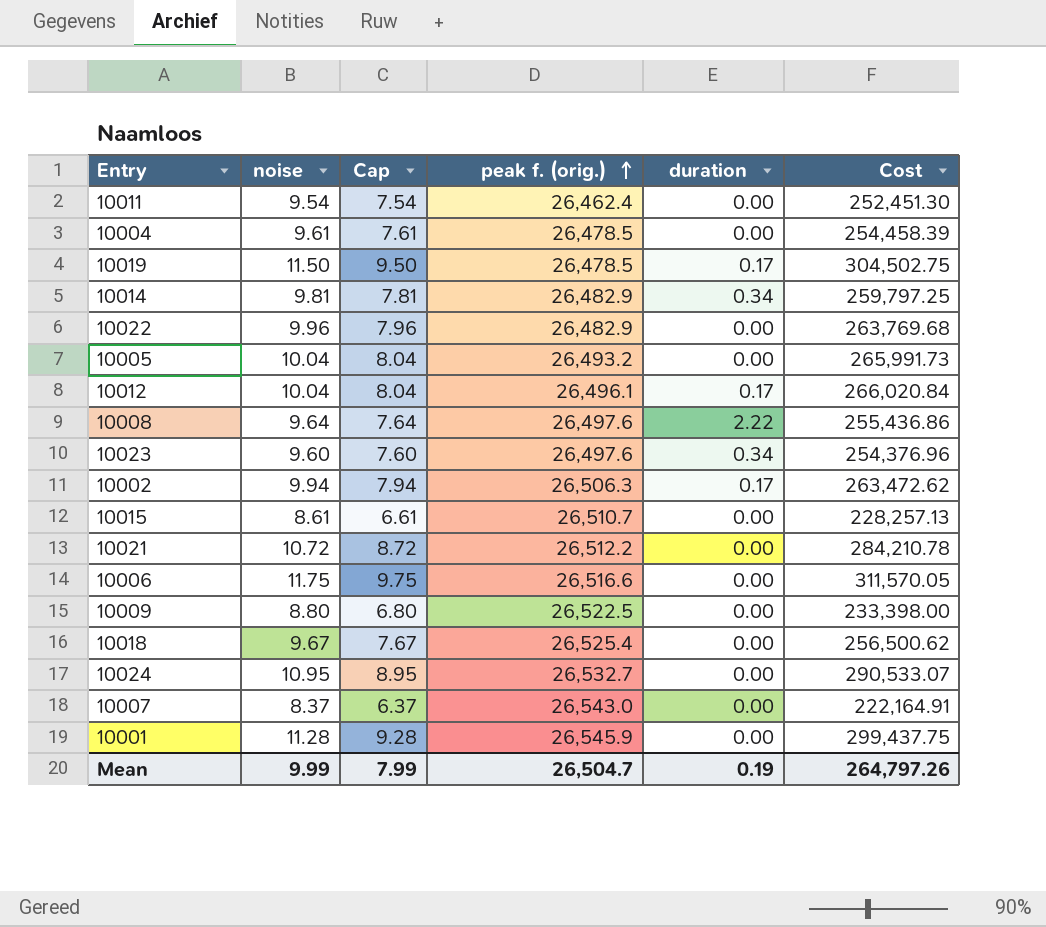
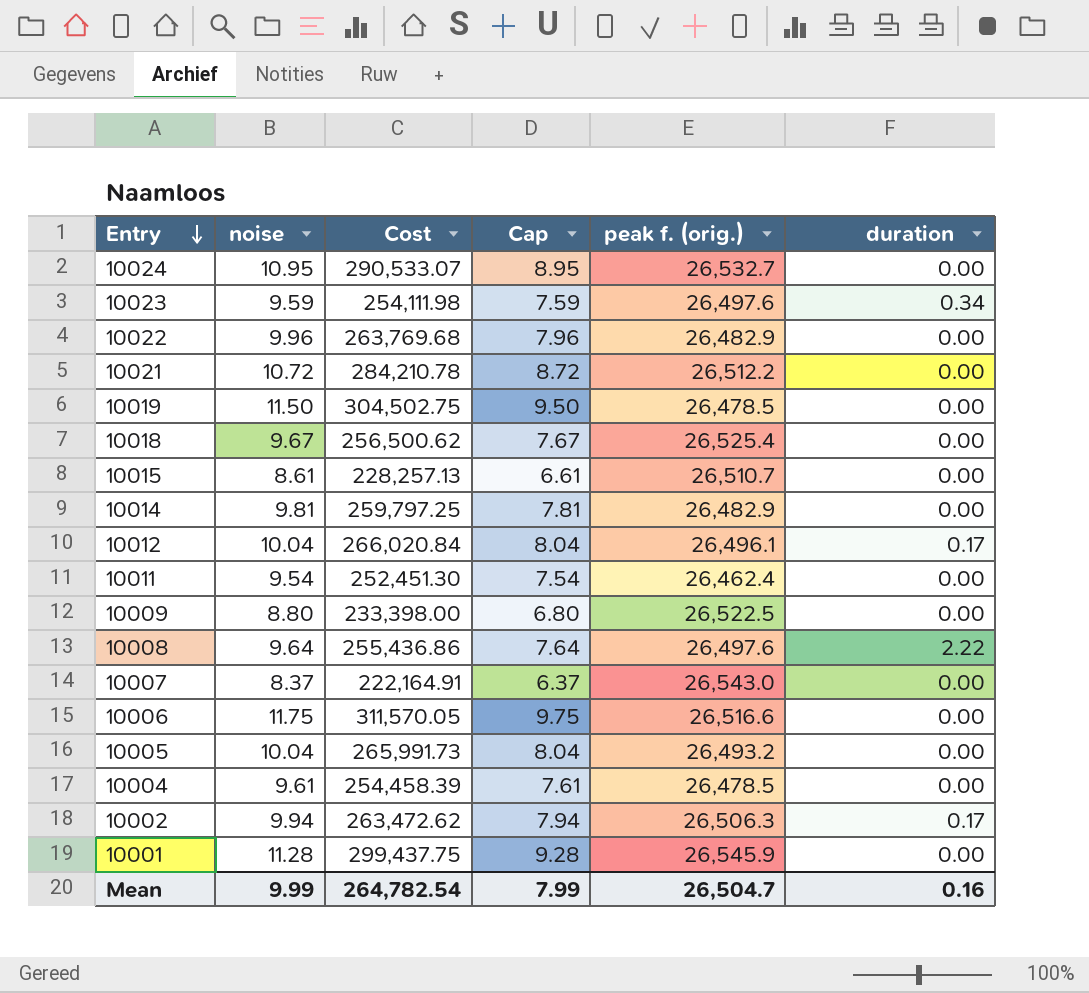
row order: peak f. (orig.) ascending -> Entry descending
column Cost | position: 6 -> 3
10023 | noise: 9.60 -> 9.59
10023 | Cost: 254,376.96 -> 254,111.98
10023 | Cap: 7.60 -> 7.59
10019 | duration: 0.17 -> 0.00
10014 | duration: 0.34 -> 0.00
Mean | Cost: 264,797.26 -> 264,782.54
Mean | duration: 0.19 -> 0.16

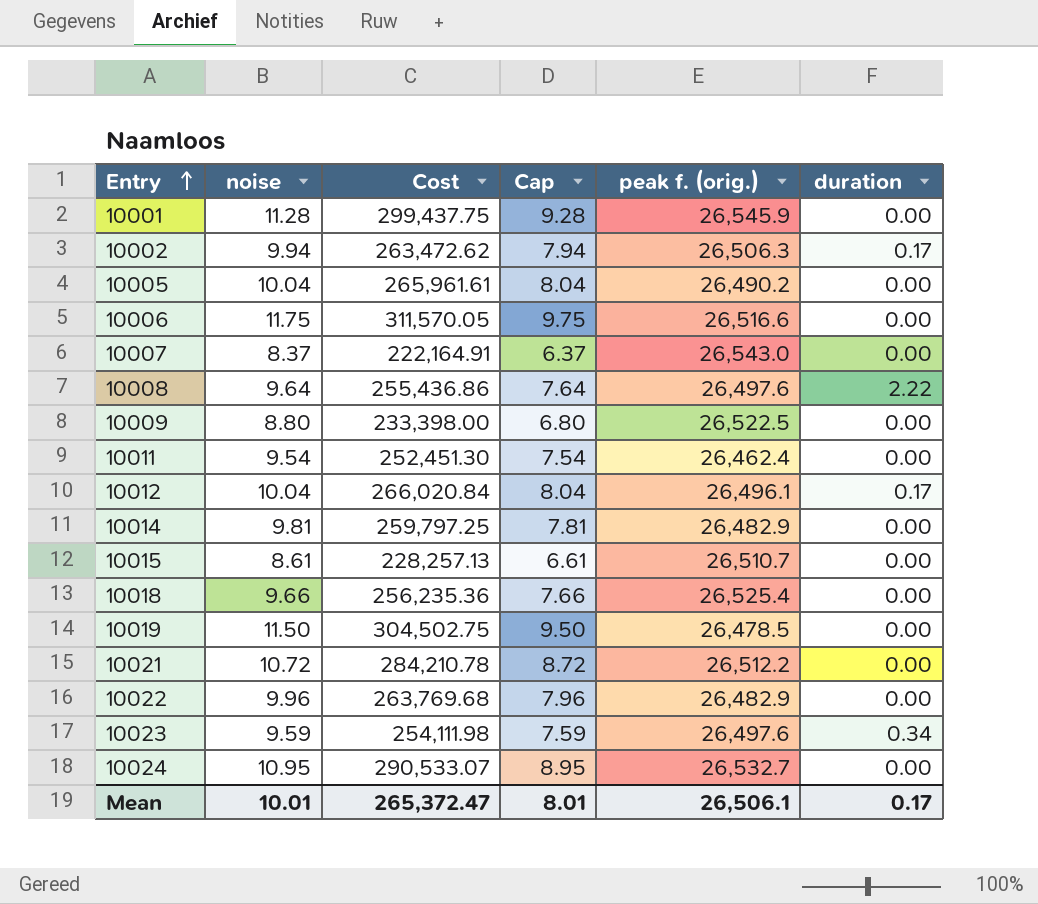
row order: Entry descending -> Entry ascending
row 10004: 9.61 | 254,458.39 | 7.61 | 26,478.5 | 0.00 -> none
10005 | Cost: 265,991.73 -> 265,961.61
10005 | peak f. (orig.): 26,493.2 -> 26,490.2
10018 | noise: 9.67 -> 9.66
10018 | Cost: 256,500.62 -> 256,235.36
10018 | Cap: 7.67 -> 7.66
Mean | noise: 9.99 -> 10.01
Mean | Cost: 264,782.54 -> 265,372.47
Mean | Cap: 7.99 -> 8.01
Mean | peak f. (orig.): 26,504.7 -> 26,506.1
Mean | duration: 0.16 -> 0.17

